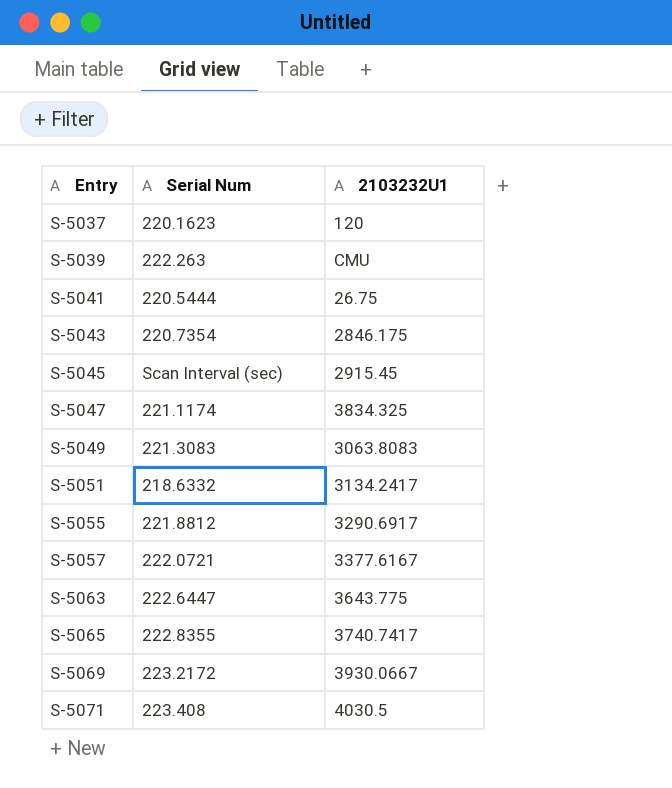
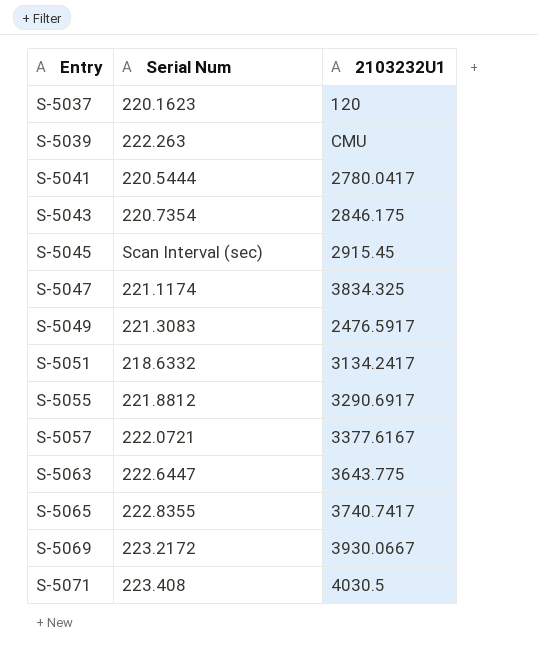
S-5041 | 2103232U1: 26.75 -> 2780.0417
S-5049 | 2103232U1: 3063.8083 -> 2476.5917

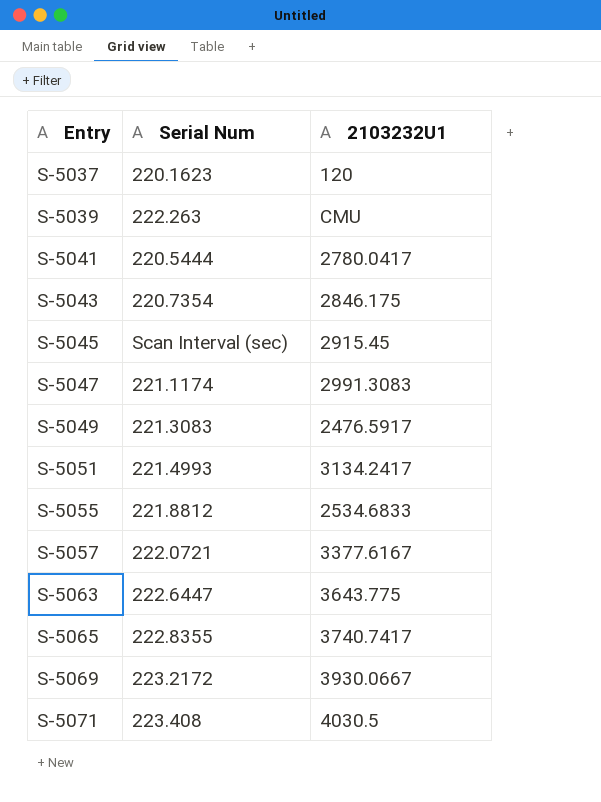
S-5047 | 2103232U1: 3834.325 -> 2991.3083
S-5051 | Serial Num: 218.6332 -> 221.4993
S-5055 | 2103232U1: 3290.6917 -> 2534.6833

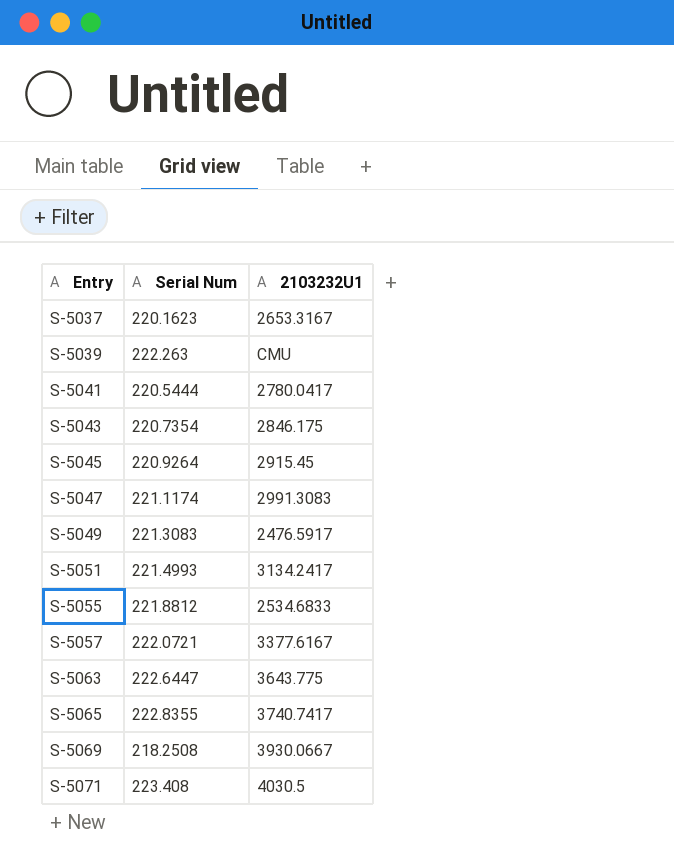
S-5037 | 2103232U1: 120 -> 2653.3167
S-5045 | Serial Num: Scan Interval (sec) -> 220.9264
S-5069 | Serial Num: 223.2172 -> 218.2508

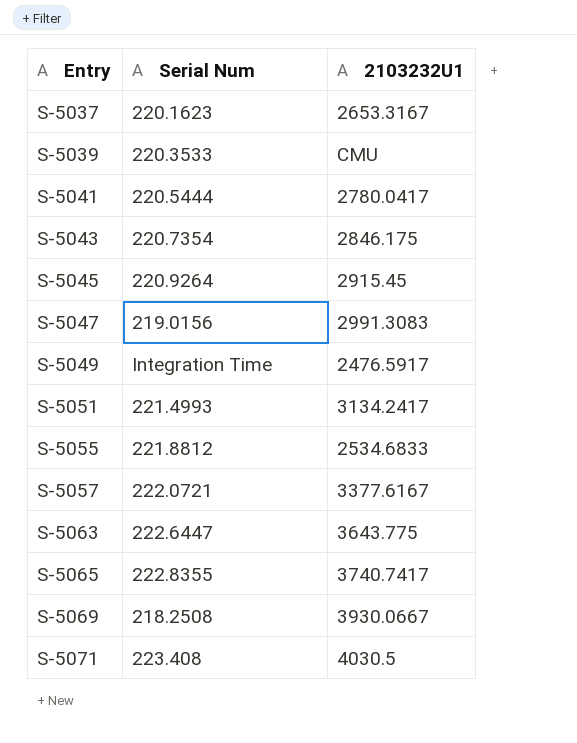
S-5039 | Serial Num: 222.263 -> 220.3533
S-5047 | Serial Num: 221.1174 -> 219.0156
S-5049 | Serial Num: 221.3083 -> Integration Time

